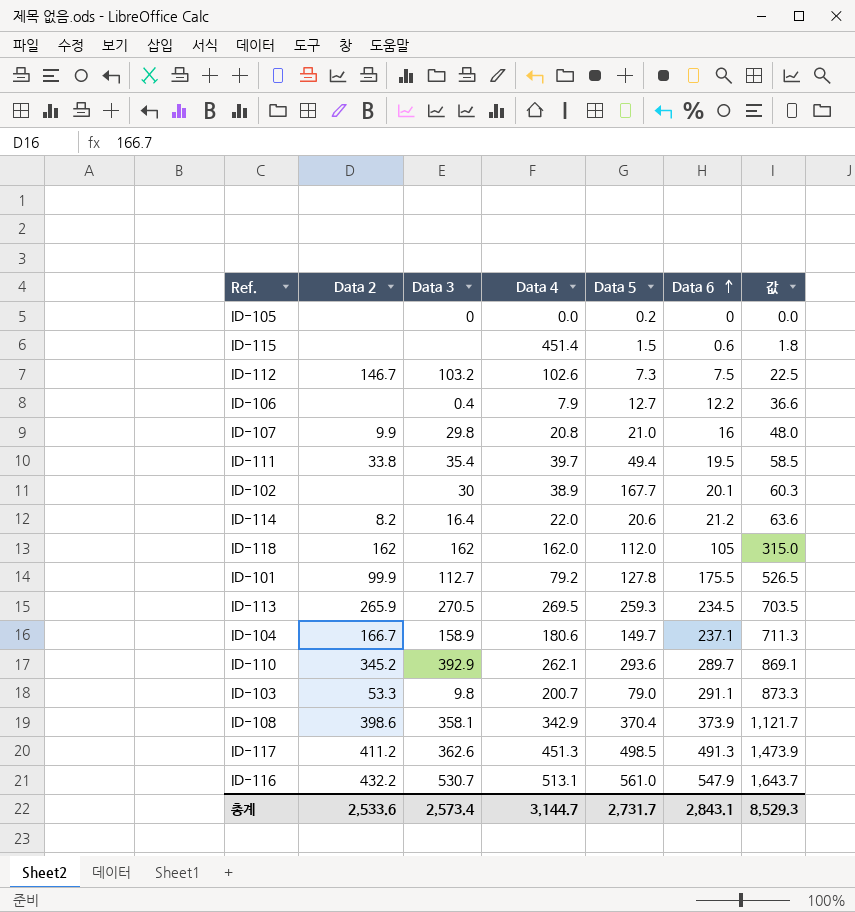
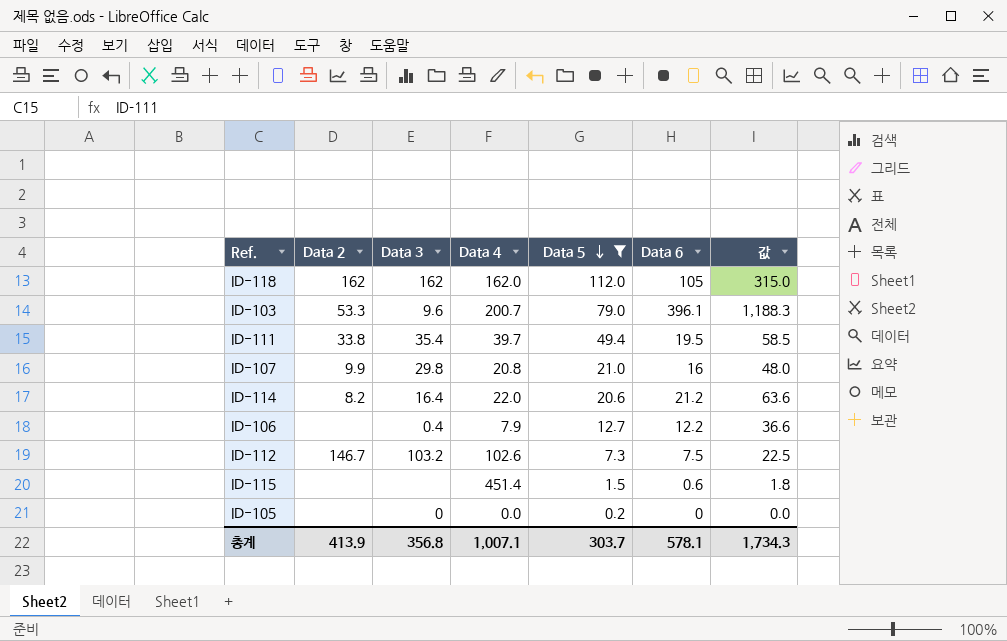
filter: none -> Data 5 <= 112.0
row order: Data 6 ascending -> Data 5 descending
ID-103 | Data 3: 9.8 -> 9.6
ID-103 | Data 6: 291.1 -> 396.1
ID-103 | 값: 873.3 -> 1,188.3
총계 | Data 2: 2,533.6 -> 413.9
총계 | Data 3: 2,573.4 -> 356.8
총계 | Data 4: 3,144.7 -> 1,007.1
총계 | Data 5: 2,731.7 -> 303.7
총계 | Data 6: 2,843.1 -> 578.1
총계 | 값: 8,529.3 -> 1,734.3

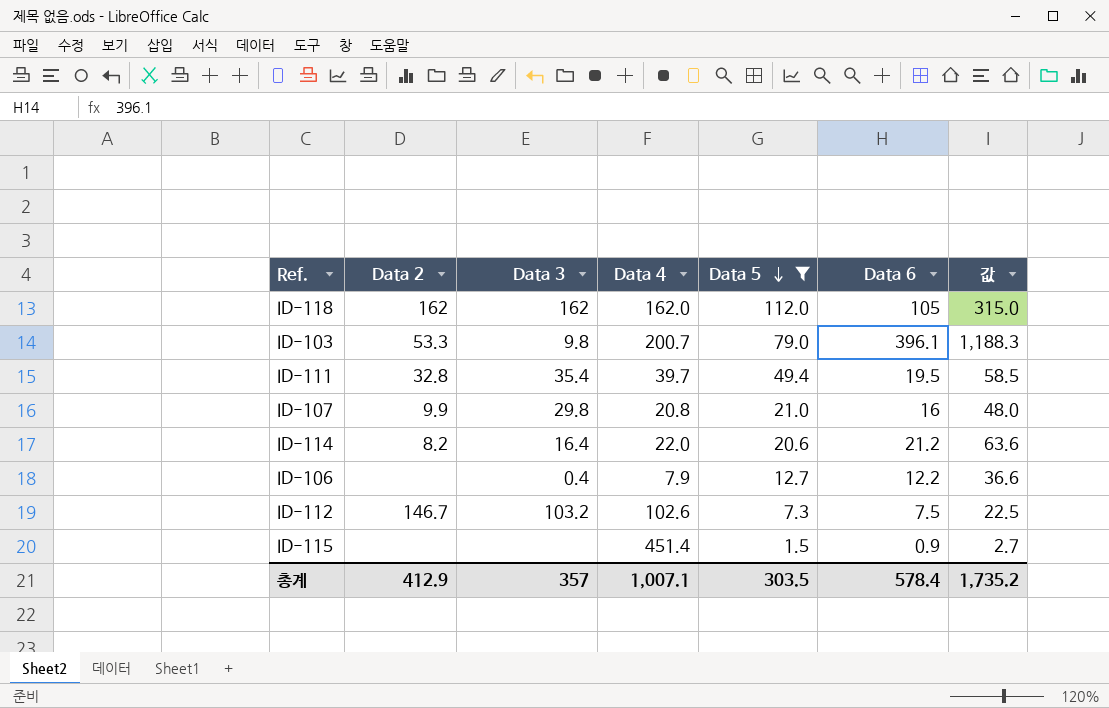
row ID-105: none | 0 | 0.0 | 0.2 | 0 | 0.0 -> none
ID-103 | Data 3: 9.6 -> 9.8
ID-111 | Data 2: 33.8 -> 32.8
ID-115 | Data 6: 0.6 -> 0.9
ID-115 | 값: 1.8 -> 2.7
총계 | Data 2: 413.9 -> 412.9
총계 | Data 3: 356.8 -> 357
총계 | Data 5: 303.7 -> 303.5
총계 | Data 6: 578.1 -> 578.4
총계 | 값: 1,734.3 -> 1,735.2

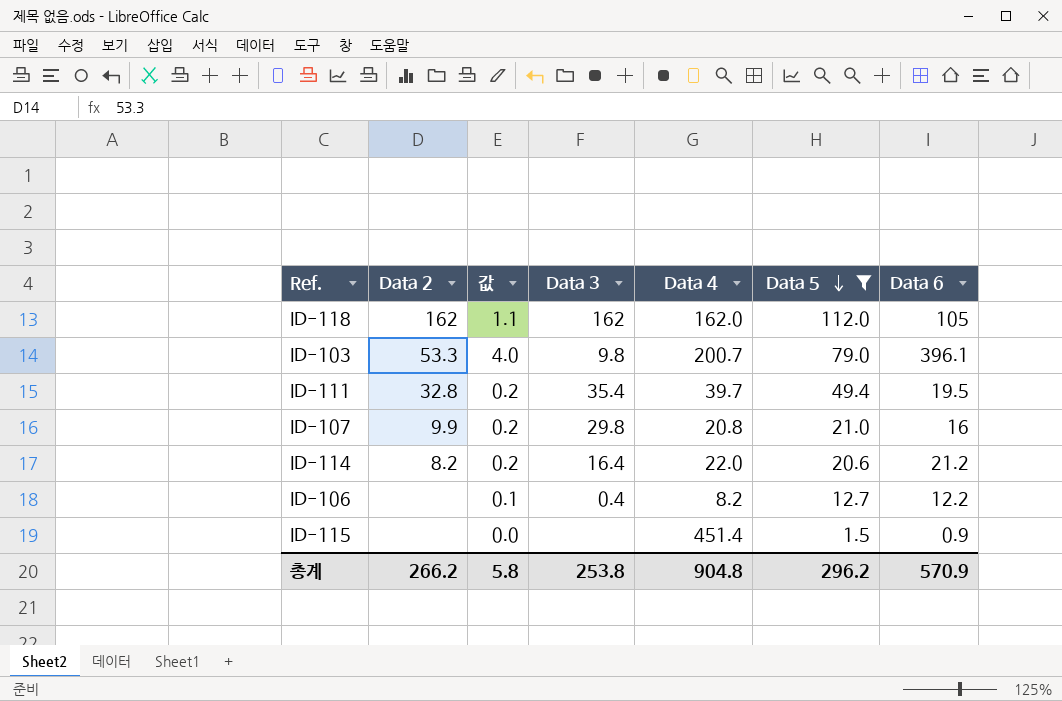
column 값 | formula: [Data 6] * 3 -> [Data 6] * 0.01
column 값 | position: 7 -> 3
row ID-112: 146.7 | 103.2 | 102.6 | 7.3 | 7.5 | 22.5 -> none
ID-106 | Data 4: 7.9 -> 8.2
총계 | Data 2: 412.9 -> 266.2
총계 | 값: 1,735.2 -> 5.8
총계 | Data 3: 357 -> 253.8
총계 | Data 4: 1,007.1 -> 904.8
총계 | Data 5: 303.5 -> 296.2
총계 | Data 6: 578.4 -> 570.9

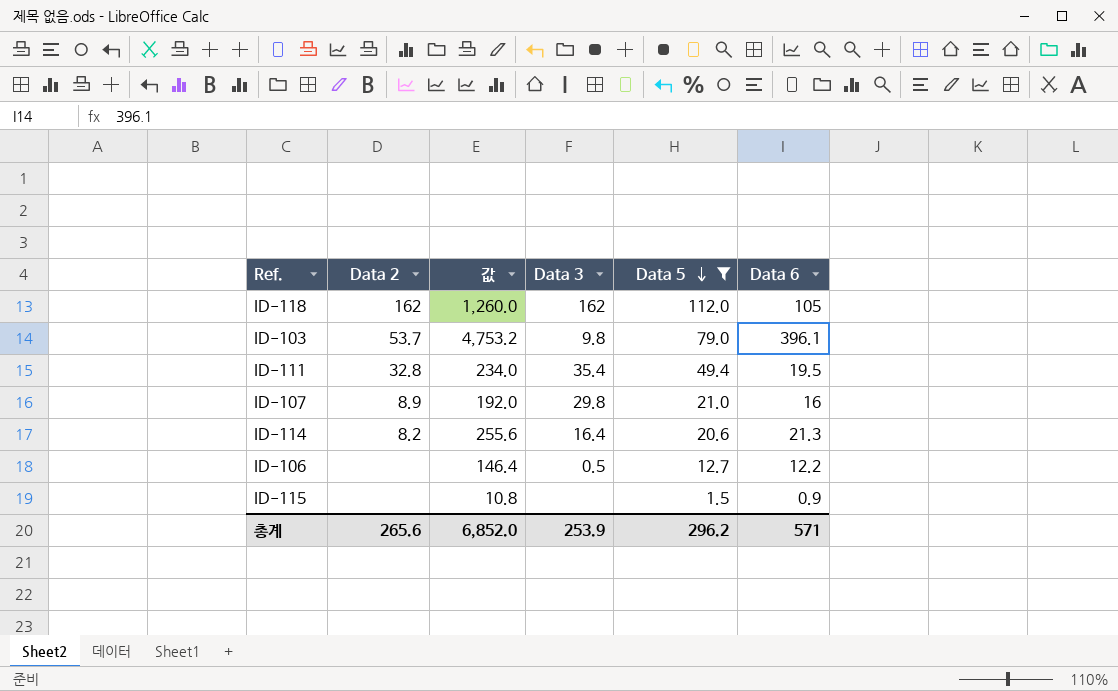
column Data 4 | position: 5 -> none
column 값 | formula: [Data 6] * 0.01 -> [Data 6] * 12
ID-103 | Data 2: 53.3 -> 53.7
ID-107 | Data 2: 9.9 -> 8.9
ID-114 | Data 6: 21.2 -> 21.3
ID-106 | Data 3: 0.4 -> 0.5
총계 | Data 2: 266.2 -> 265.6
총계 | 값: 5.8 -> 6,852.0
총계 | Data 3: 253.8 -> 253.9
총계 | Data 6: 570.9 -> 571

